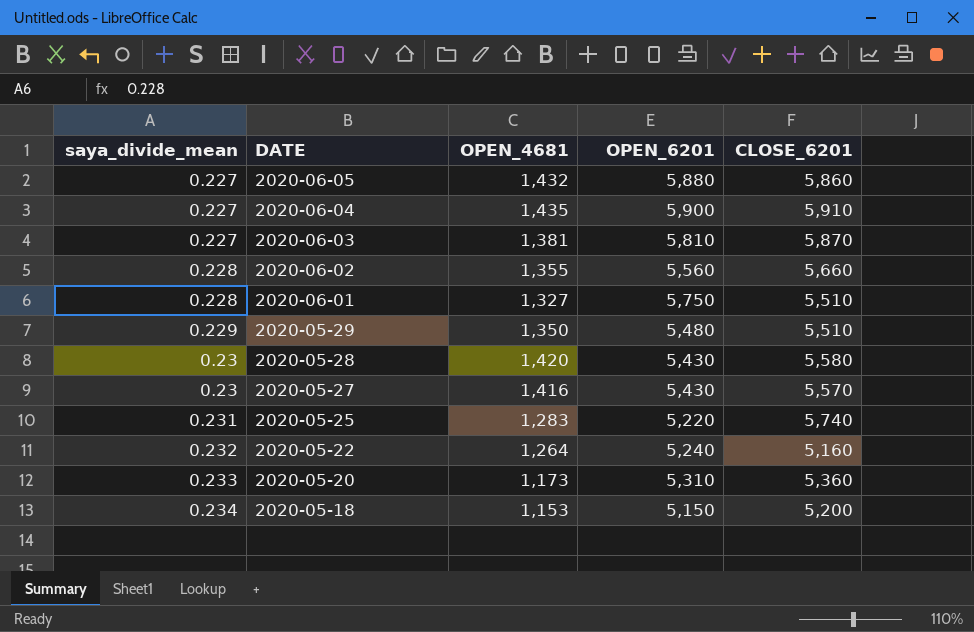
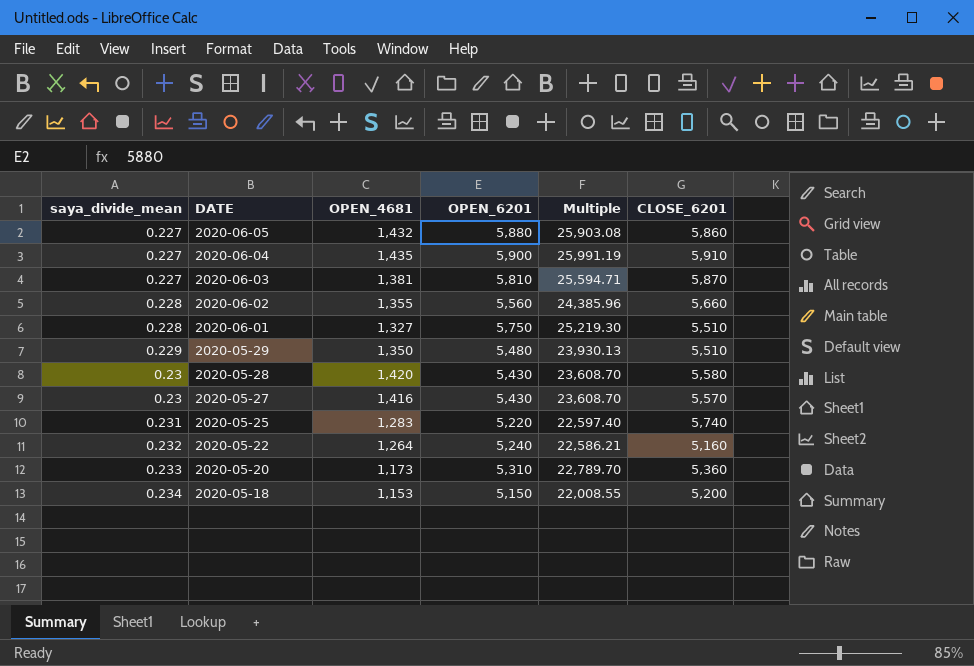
column Multiple | formula: none -> [OPEN_6201] / [saya_divide_mean]

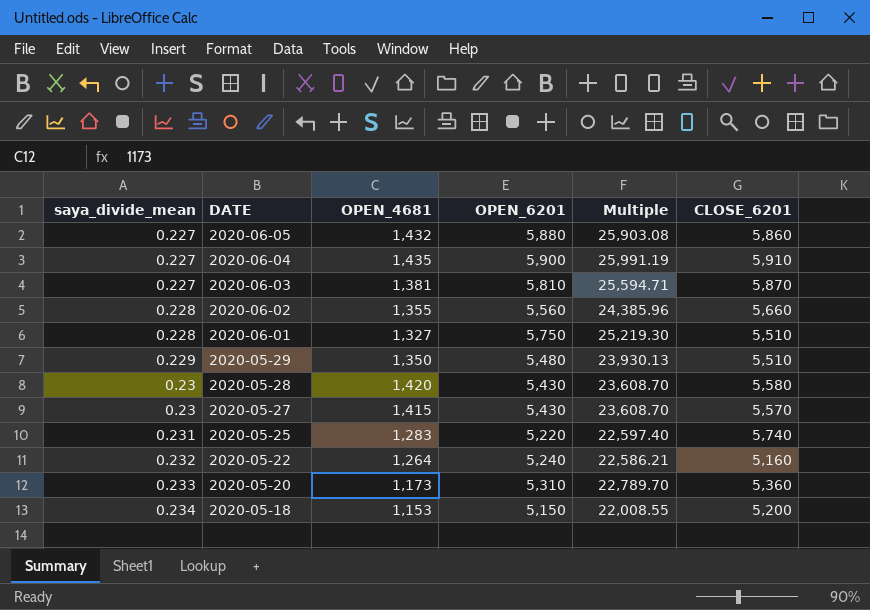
2020-05-27 | OPEN_4681: 1,416 -> 1,415

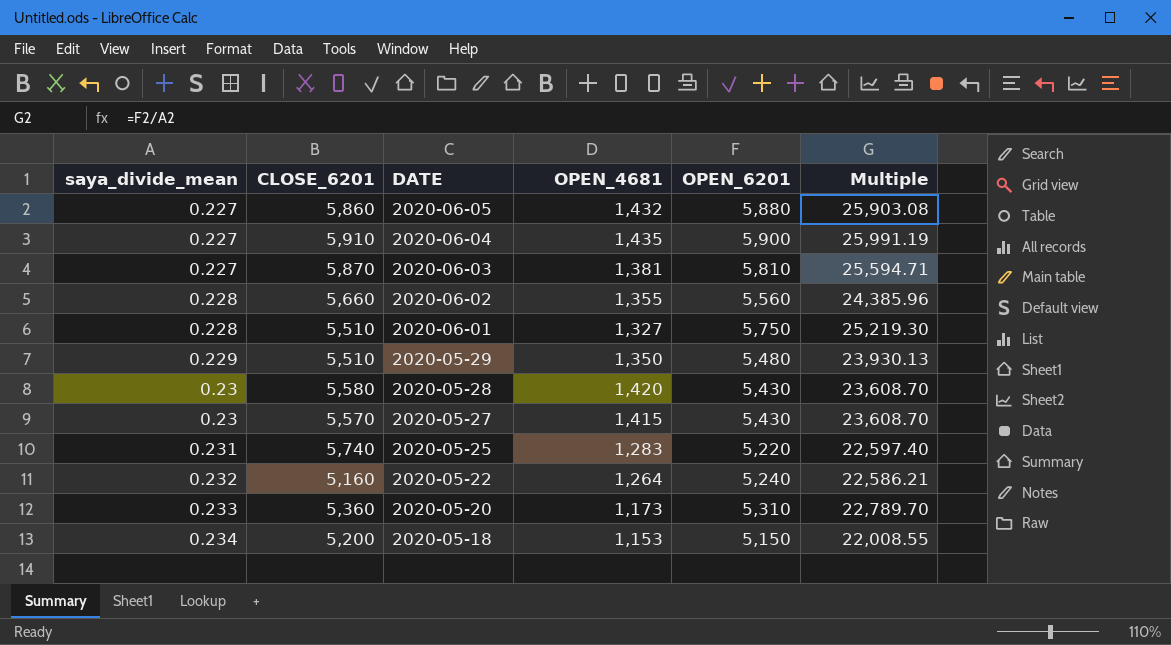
column CLOSE_6201 | position: 6 -> 2

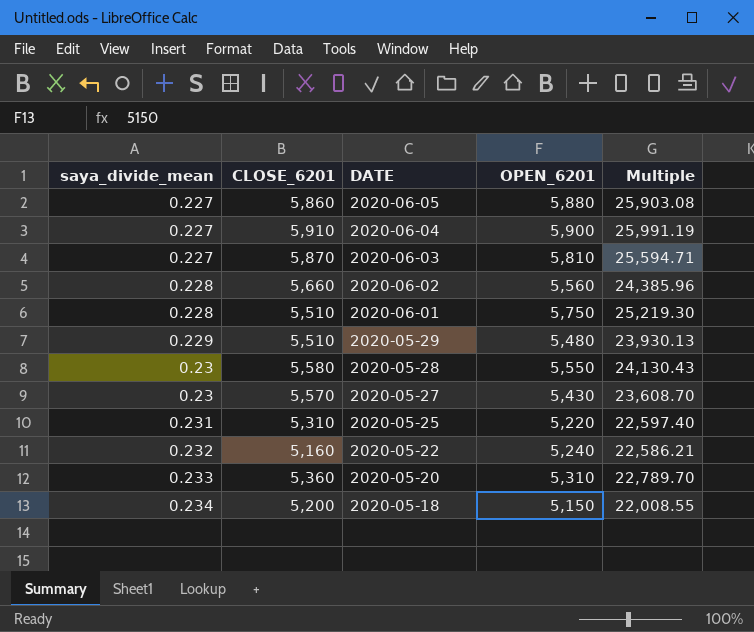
column OPEN_4681 | position: 4 -> none
2020-05-28 | OPEN_6201: 5,430 -> 5,550
2020-05-28 | Multiple: 23,608.70 -> 24,130.43
2020-05-25 | CLOSE_6201: 5,740 -> 5,310

